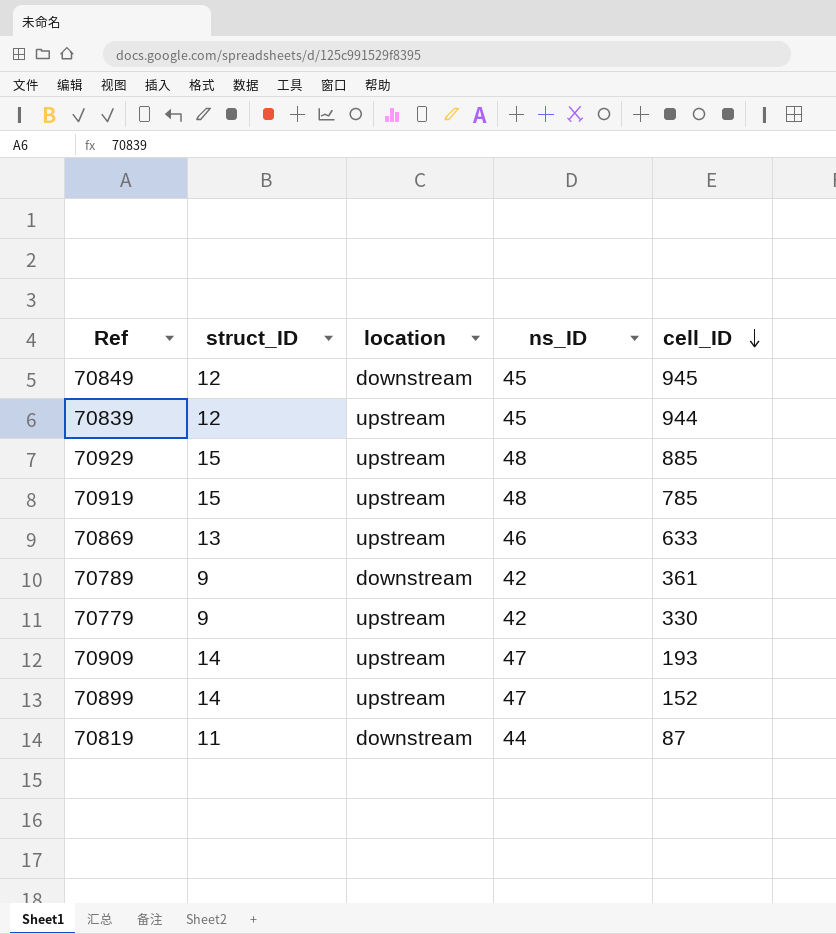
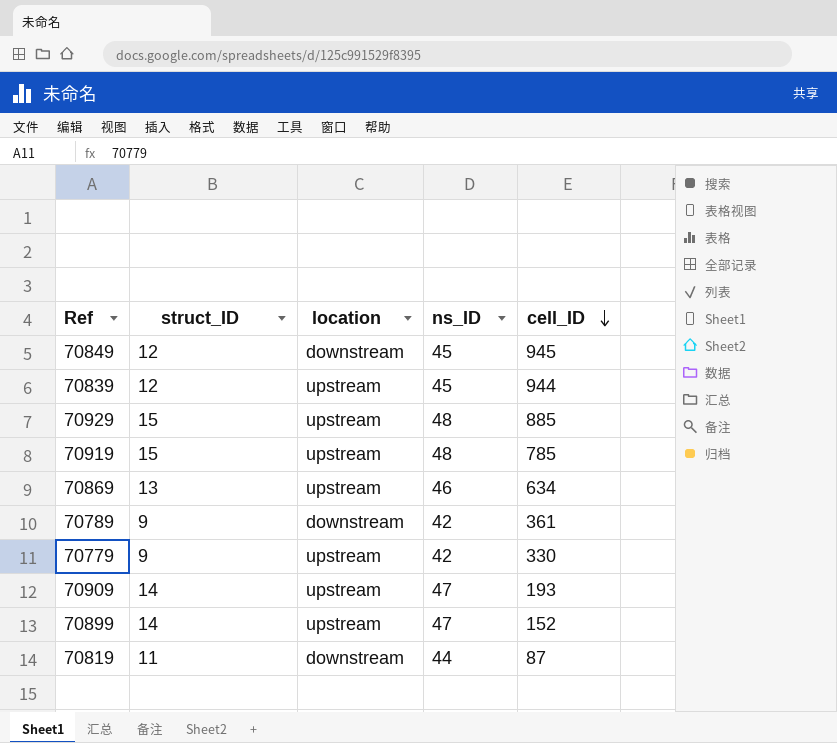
70869 | cell_ID: 633 -> 634

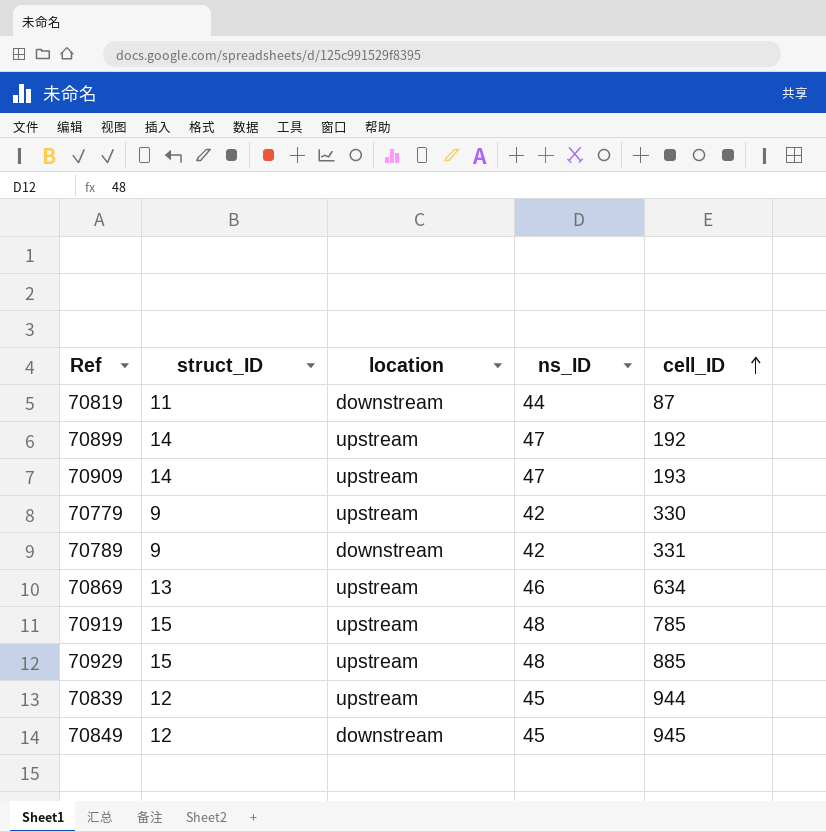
row order: cell_ID descending -> cell_ID ascending
70899 | cell_ID: 152 -> 192
70789 | cell_ID: 361 -> 331

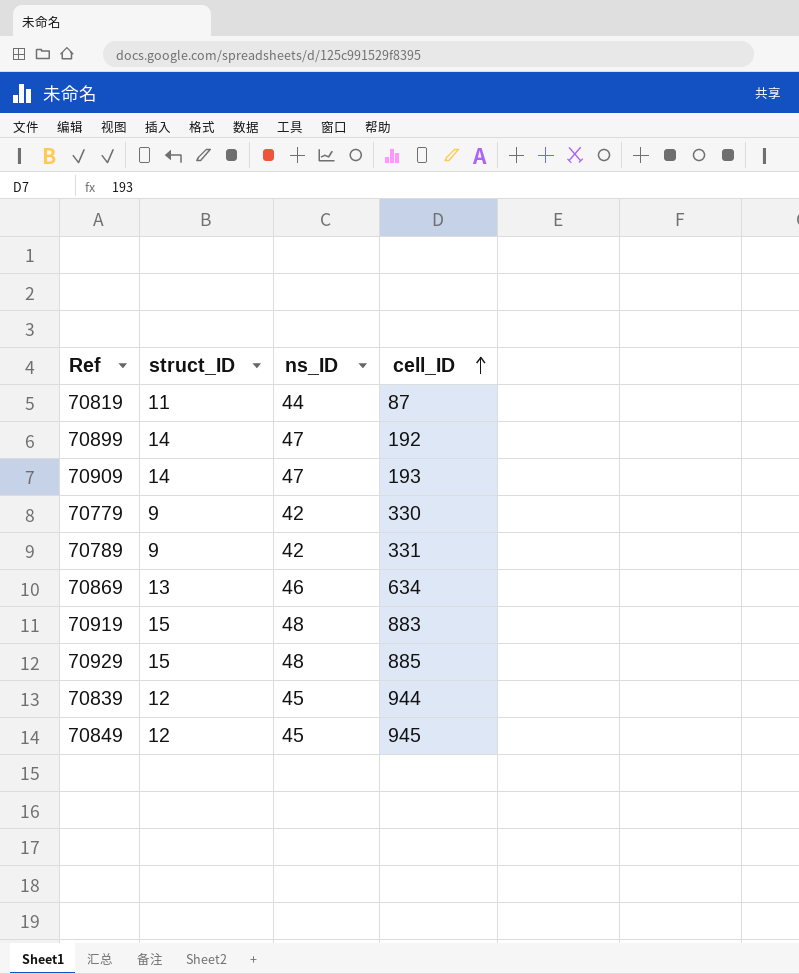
column location | position: 3 -> none
70919 | cell_ID: 785 -> 883

